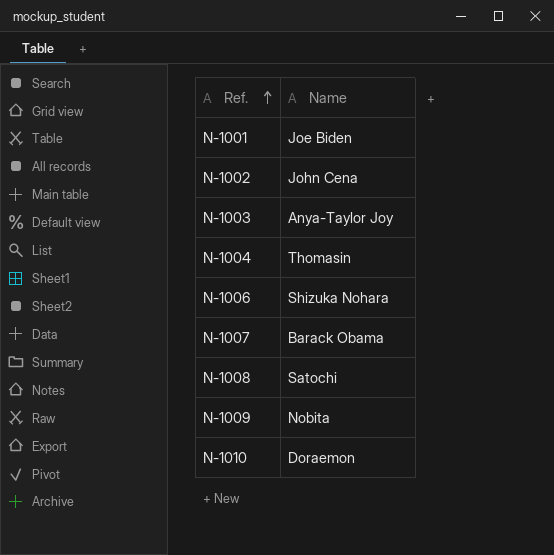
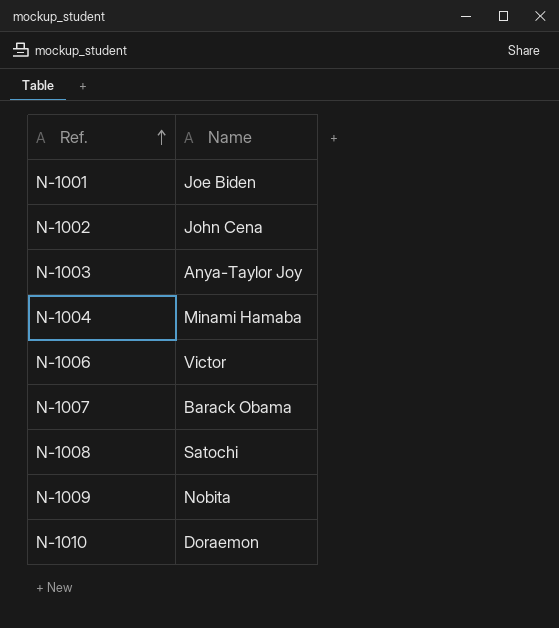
N-1004 | Name: Thomasin -> Minami Hamaba
N-1006 | Name: Shizuka Nohara -> Victor

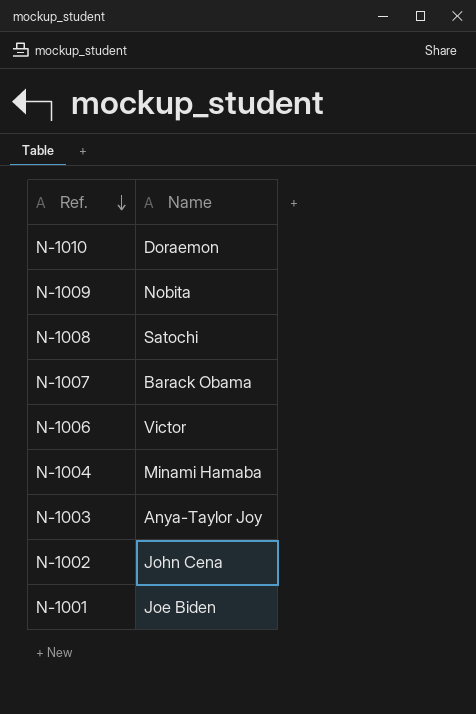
row order: Ref. ascending -> Ref. descending

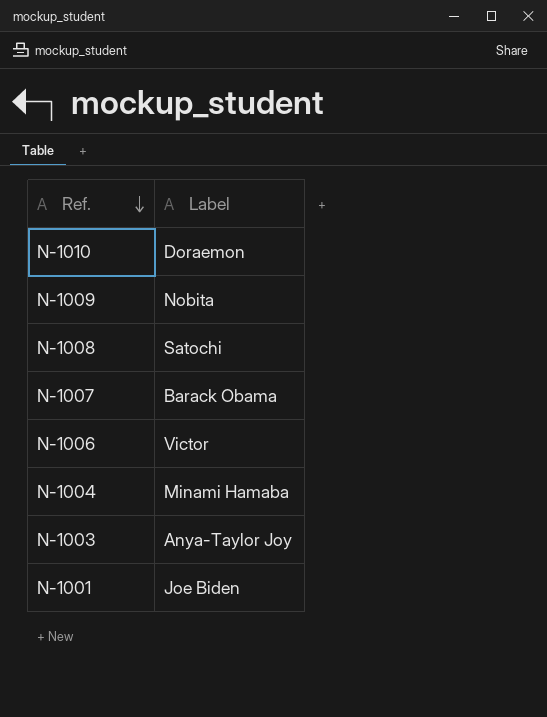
column name: Name -> Label
row N-1002: John Cena -> none

